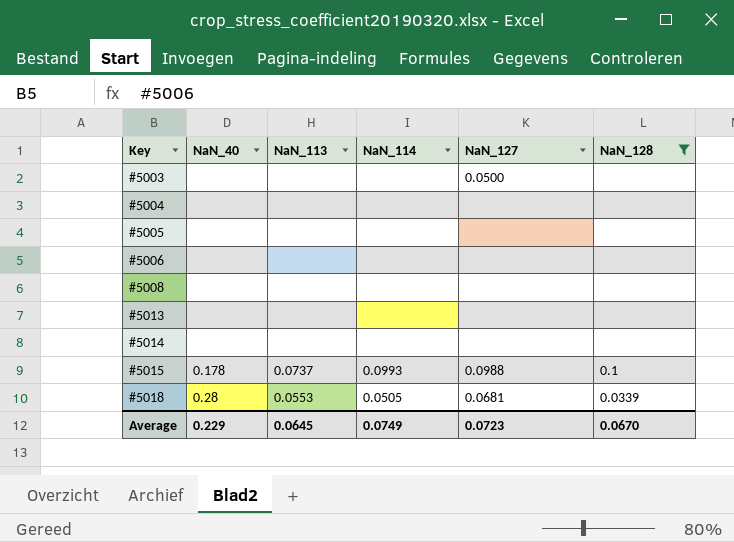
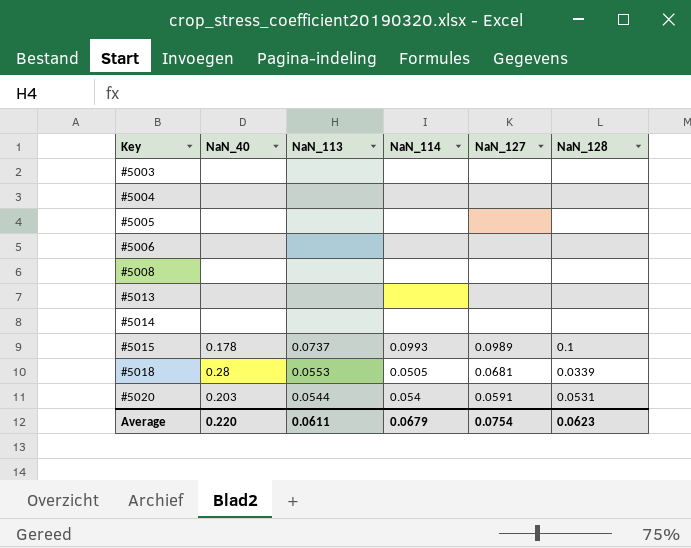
filter: NaN_128 != 0.0531 -> none
#5003 | NaN_127: 0.0500 -> none
#5015 | NaN_127: 0.0988 -> 0.0989
Average | NaN_40: 0.229 -> 0.220
Average | NaN_113: 0.0645 -> 0.0611
Average | NaN_114: 0.0749 -> 0.0679
Average | NaN_127: 0.0723 -> 0.0754
Average | NaN_128: 0.0670 -> 0.0623

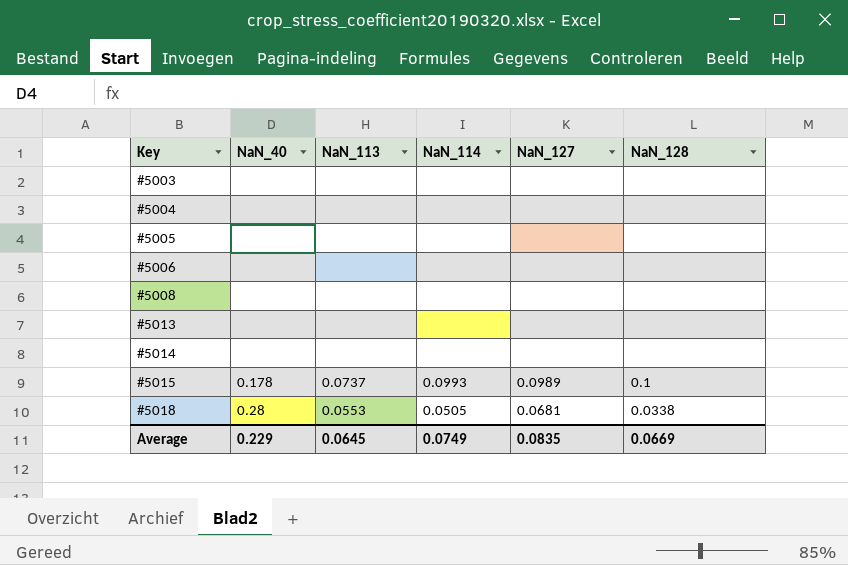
row #5020: 0.203 | 0.0544 | 0.054 | 0.0591 | 0.0531 -> none
#5018 | NaN_128: 0.0339 -> 0.0338
Average | NaN_40: 0.220 -> 0.229
Average | NaN_113: 0.0611 -> 0.0645
Average | NaN_114: 0.0679 -> 0.0749
Average | NaN_127: 0.0754 -> 0.0835
Average | NaN_128: 0.0623 -> 0.0669

